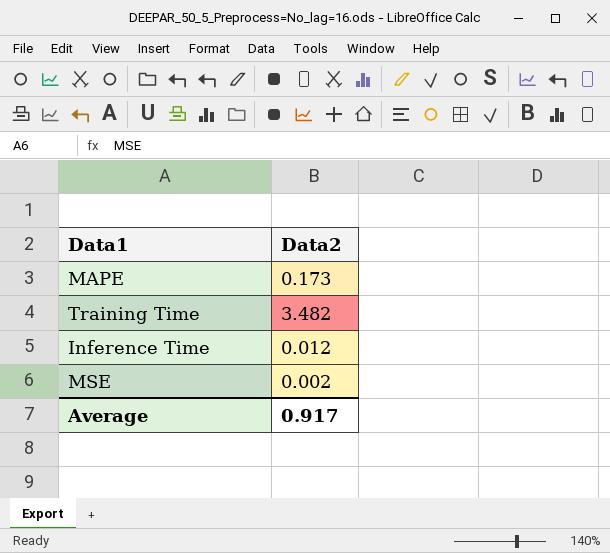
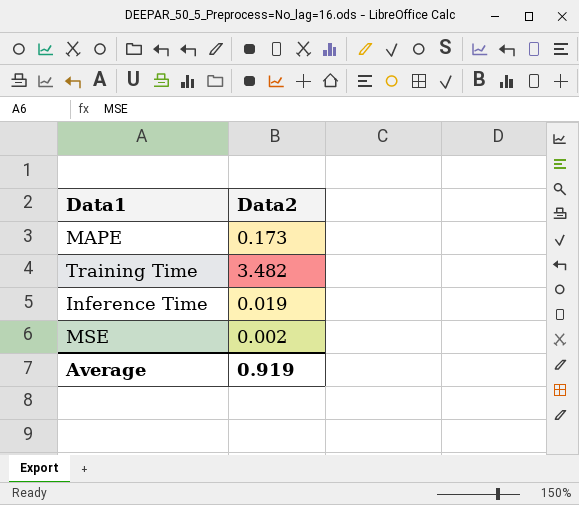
Inference Time | Data2: 0.012 -> 0.019
Average | Data2: 0.917 -> 0.919

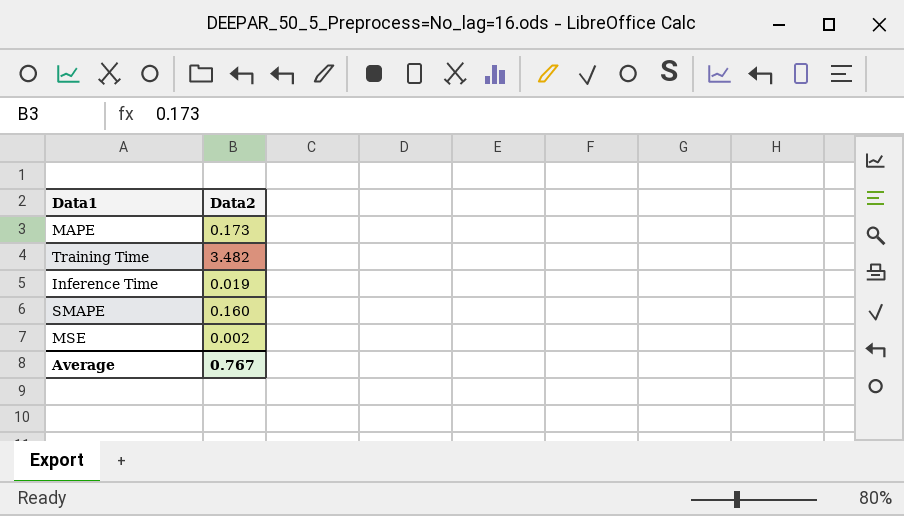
row SMAPE: none -> 0.160
Average | Data2: 0.919 -> 0.767

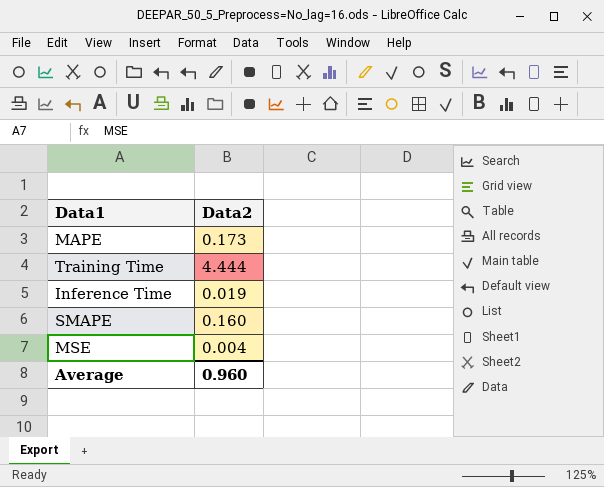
Training Time | Data2: 3.482 -> 4.444
MSE | Data2: 0.002 -> 0.004
Average | Data2: 0.767 -> 0.960

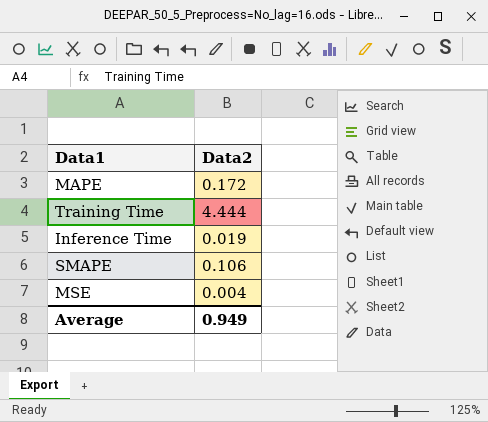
MAPE | Data2: 0.173 -> 0.172
SMAPE | Data2: 0.160 -> 0.106
Average | Data2: 0.960 -> 0.949

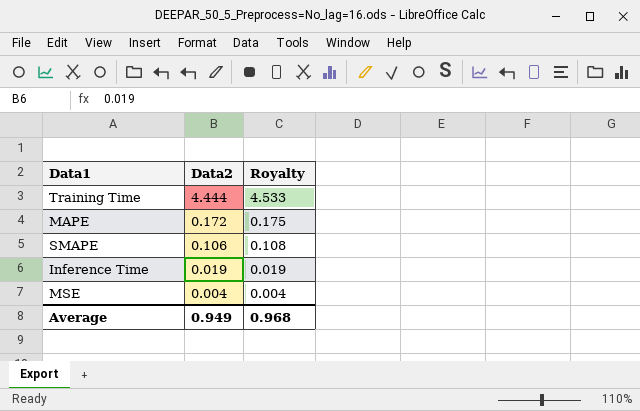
row order: none -> Data2 descending
column Royalty | formula: none -> [Data2] * 1.02

